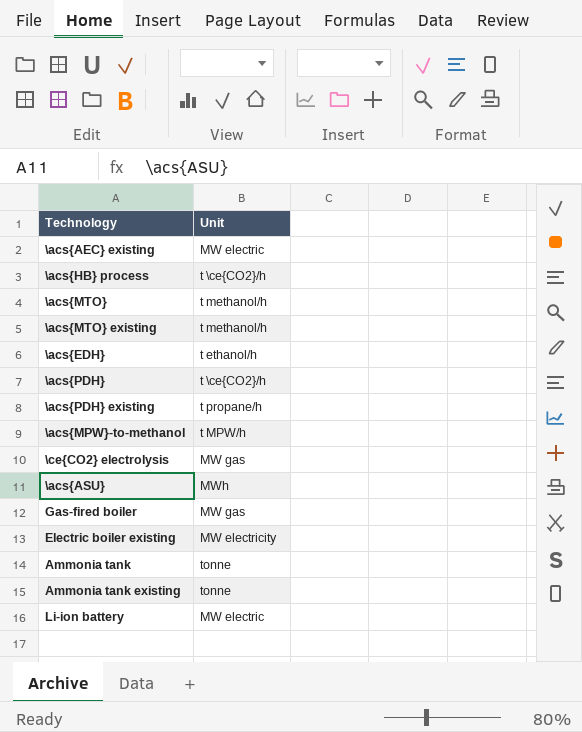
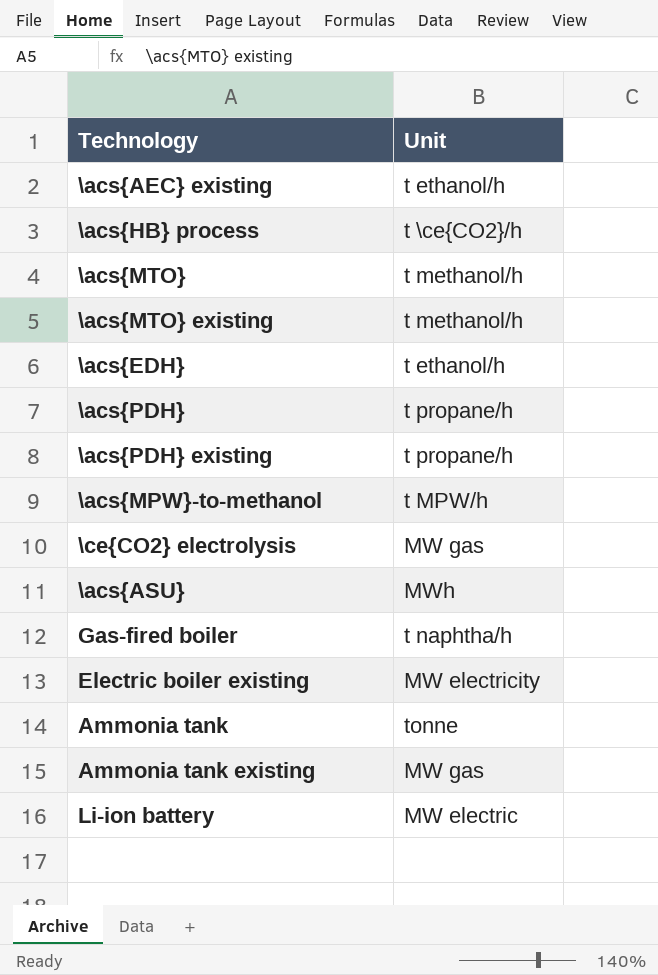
\acs{AEC} existing | Unit: MW electric -> t ethanol/h
\acs{PDH} | Unit: t \ce{CO2}/h -> t propane/h
Gas-fired boiler | Unit: MW gas -> t naphtha/h
Ammonia tank existing | Unit: tonne -> MW gas

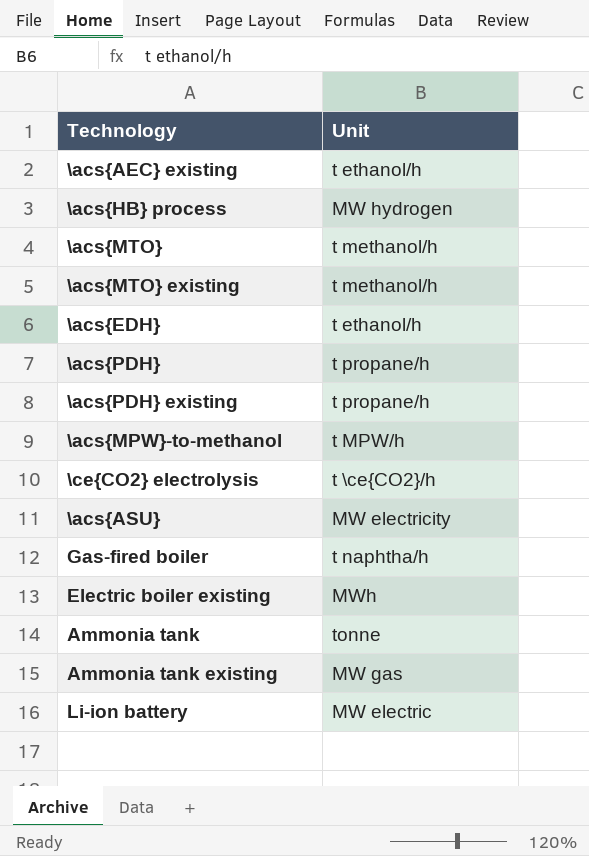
\acs{HB} process | Unit: t \ce{CO2}/h -> MW hydrogen
\ce{CO2} electrolysis | Unit: MW gas -> t \ce{CO2}/h
\acs{ASU} | Unit: MWh -> MW electricity
Electric boiler existing | Unit: MW electricity -> MWh

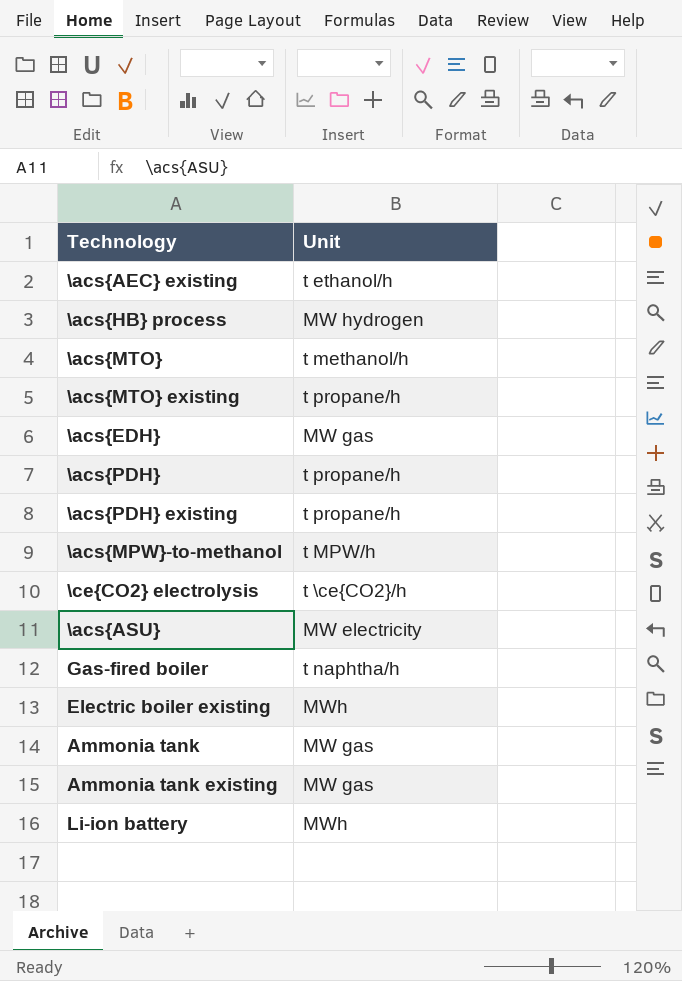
\acs{MTO} existing | Unit: t methanol/h -> t propane/h
\acs{EDH} | Unit: t ethanol/h -> MW gas
Ammonia tank | Unit: tonne -> MW gas
Li-ion battery | Unit: MW electric -> MWh

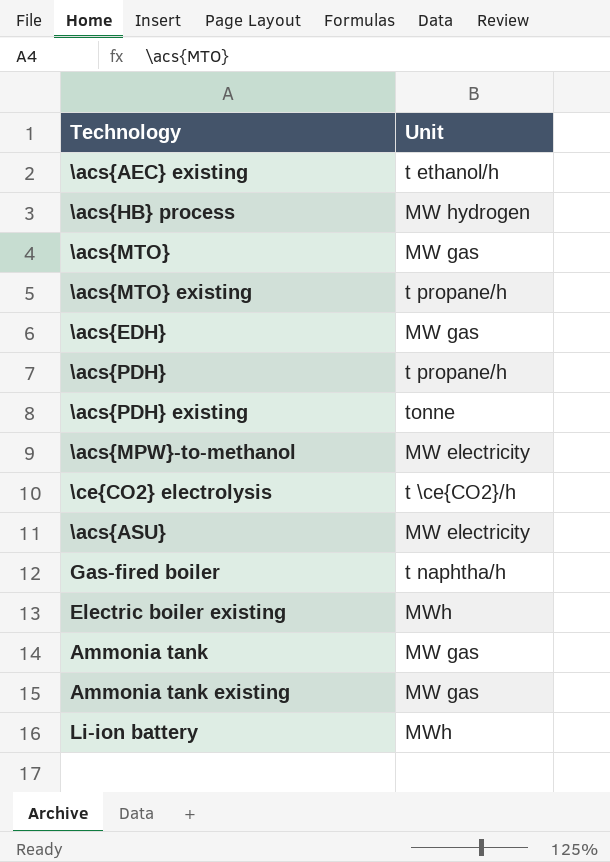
\acs{MTO} | Unit: t methanol/h -> MW gas
\acs{PDH} existing | Unit: t propane/h -> tonne
\acs{MPW}-to-methanol | Unit: t MPW/h -> MW electricity

